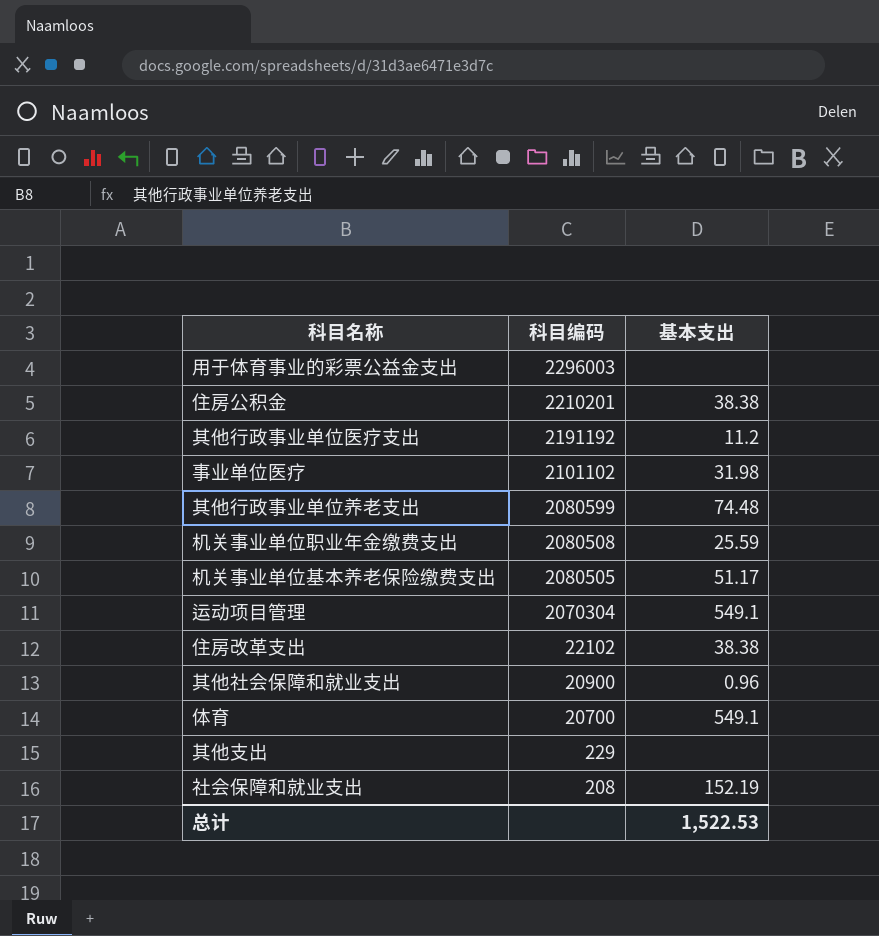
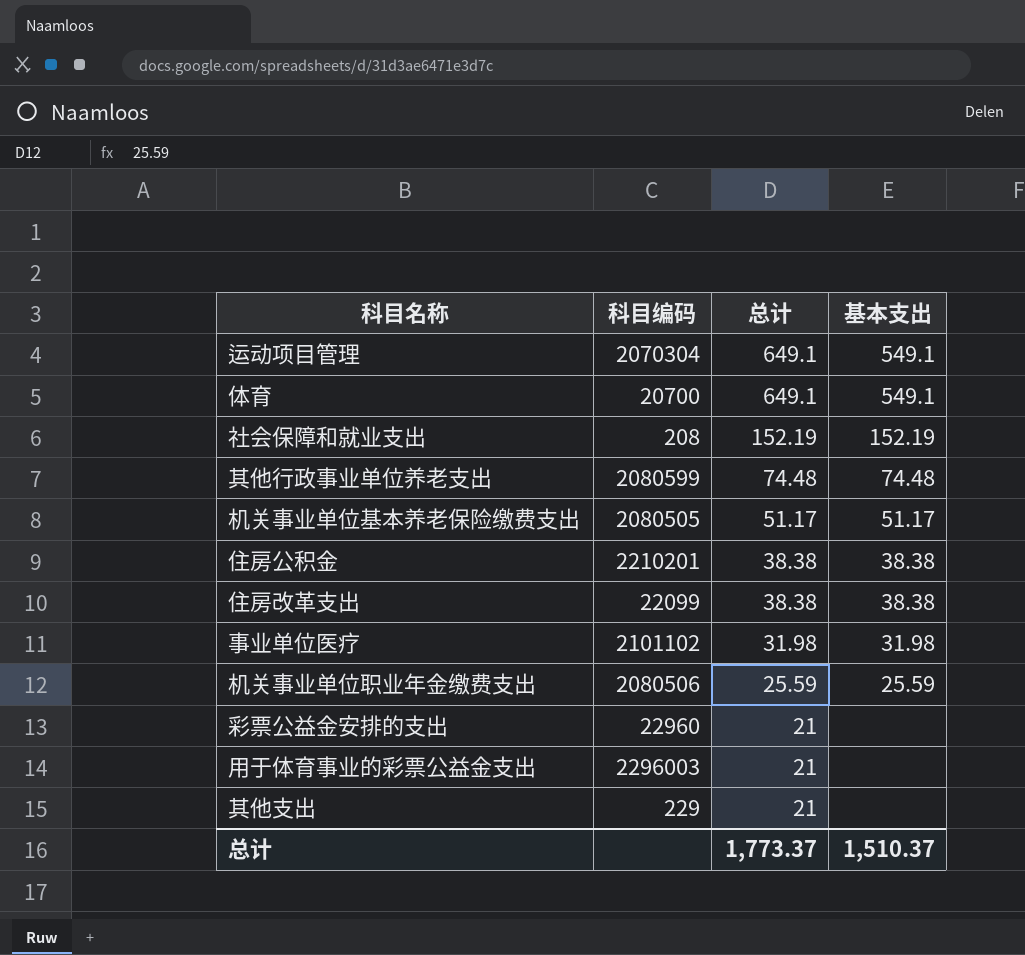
row order: 科目编码 descending -> 总计 descending
column 总计 | position: none -> 3
row 其他行政事业单位医疗支出: 2191192 | 11.2 -> none
row 其他社会保障和就业支出: 20900 | 0.96 -> none
住房改革支出 | 科目编码: 22102 -> 22099
机关事业单位职业年金缴费支出 | 科目编码: 2080508 -> 2080506
row 彩票公益金安排的支出: none -> 22960 | 21 | none
总计 | 基本支出: 1,522.53 -> 1,510.37

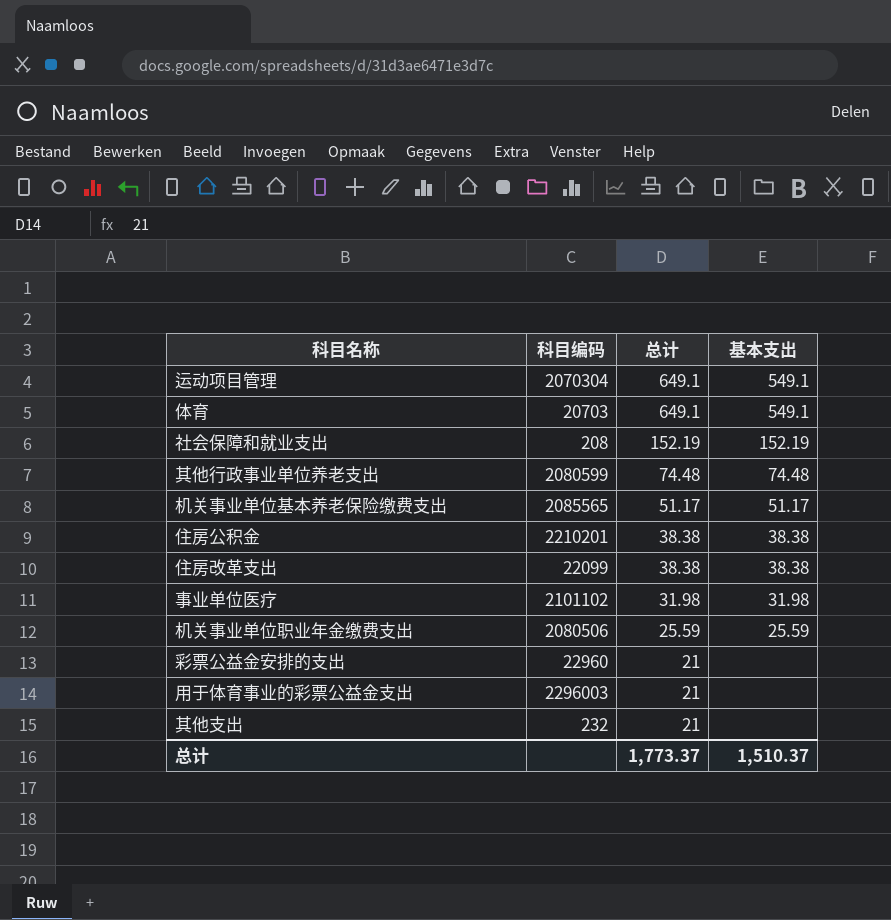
体育 | 科目编码: 20700 -> 20703
机关事业单位基本养老保险缴费支出 | 科目编码: 2080505 -> 2085565
其他支出 | 科目编码: 229 -> 232

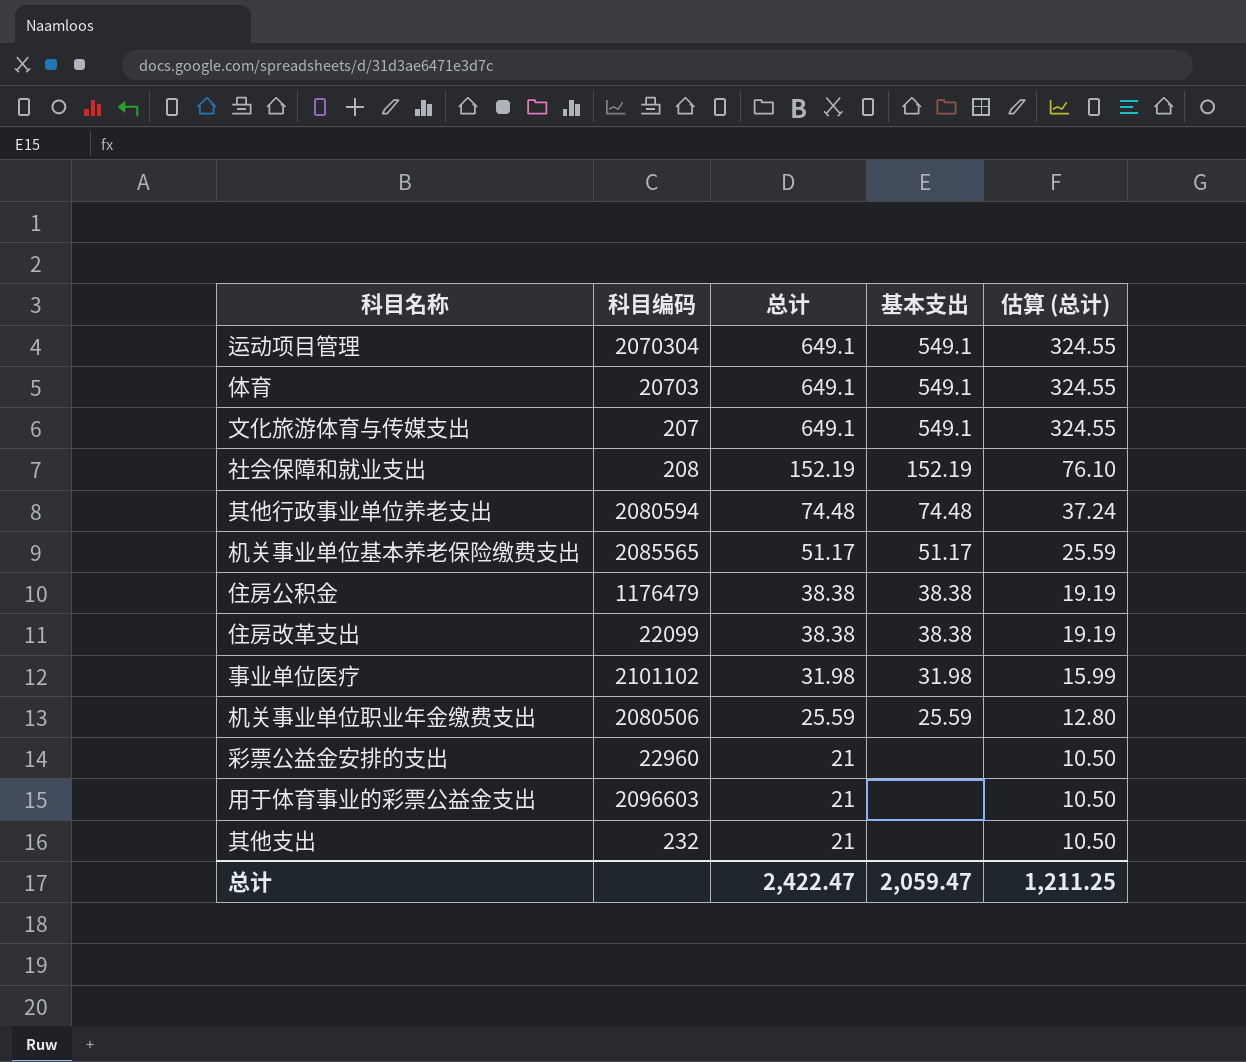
column 估算 (总计) | formula: none -> [总计] * 0.5
row 文化旅游体育与传媒支出: none -> 207 | 649.1 | 549.1 | 324.55
其他行政事业单位养老支出 | 科目编码: 2080599 -> 2080594
住房公积金 | 科目编码: 2210201 -> 1176479
用于体育事业的彩票公益金支出 | 科目编码: 2296003 -> 2096603
总计 | 总计: 1,773.37 -> 2,422.47
总计 | 基本支出: 1,510.37 -> 2,059.47

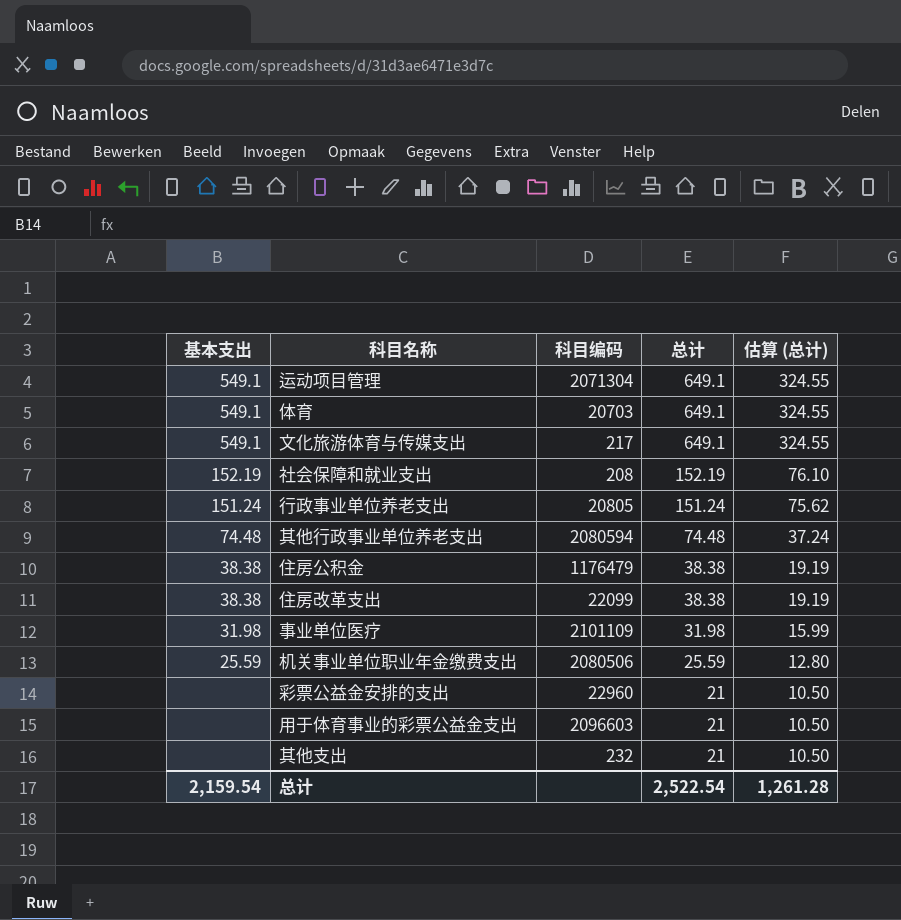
column 基本支出 | position: 4 -> 1
row 机关事业单位基本养老保险缴费支出: 2085565 | 51.17 | 51.17 | 25.59 -> none
运动项目管理 | 科目编码: 2070304 -> 2071304
文化旅游体育与传媒支出 | 科目编码: 207 -> 217
row 行政事业单位养老支出: none -> 151.24 | 20805 | 151.24 | 75.62
事业单位医疗 | 科目编码: 2101102 -> 2101109
总计 | 基本支出: 2,059.47 -> 2,159.54
总计 | 总计: 2,422.47 -> 2,522.54
总计 | 估算 (总计): 1,211.25 -> 1,261.28

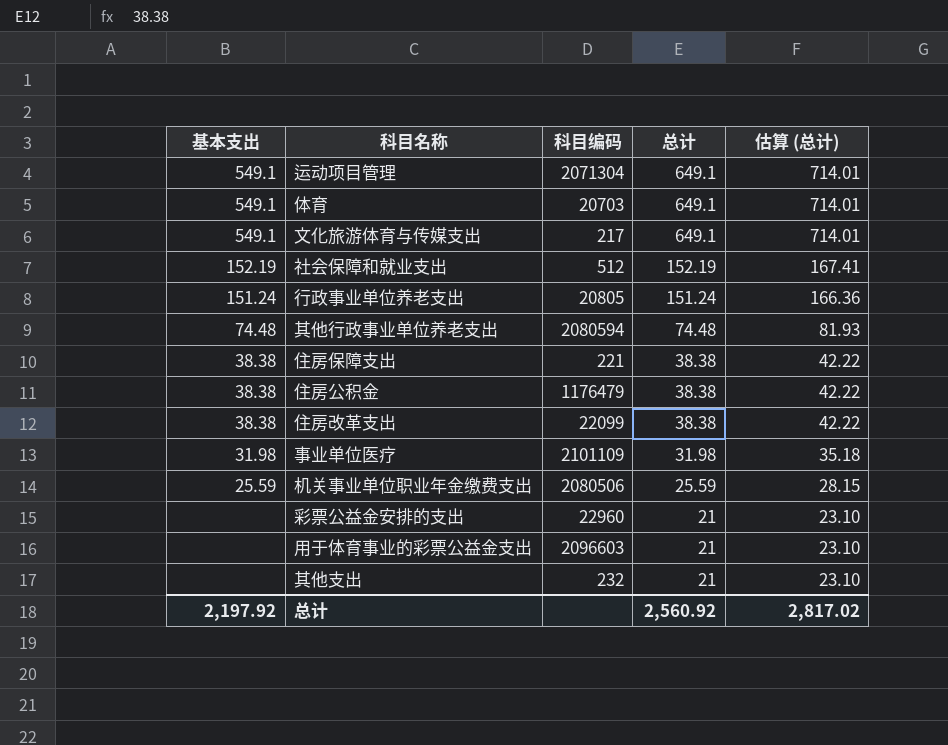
column 估算 (总计) | formula: [总计] * 0.5 -> [总计] * 1.1
社会保障和就业支出 | 科目编码: 208 -> 512
row 住房保障支出: none -> 38.38 | 221 | 38.38 | 42.22
总计 | 基本支出: 2,159.54 -> 2,197.92
总计 | 总计: 2,522.54 -> 2,560.92
总计 | 估算 (总计): 1,261.28 -> 2,817.02

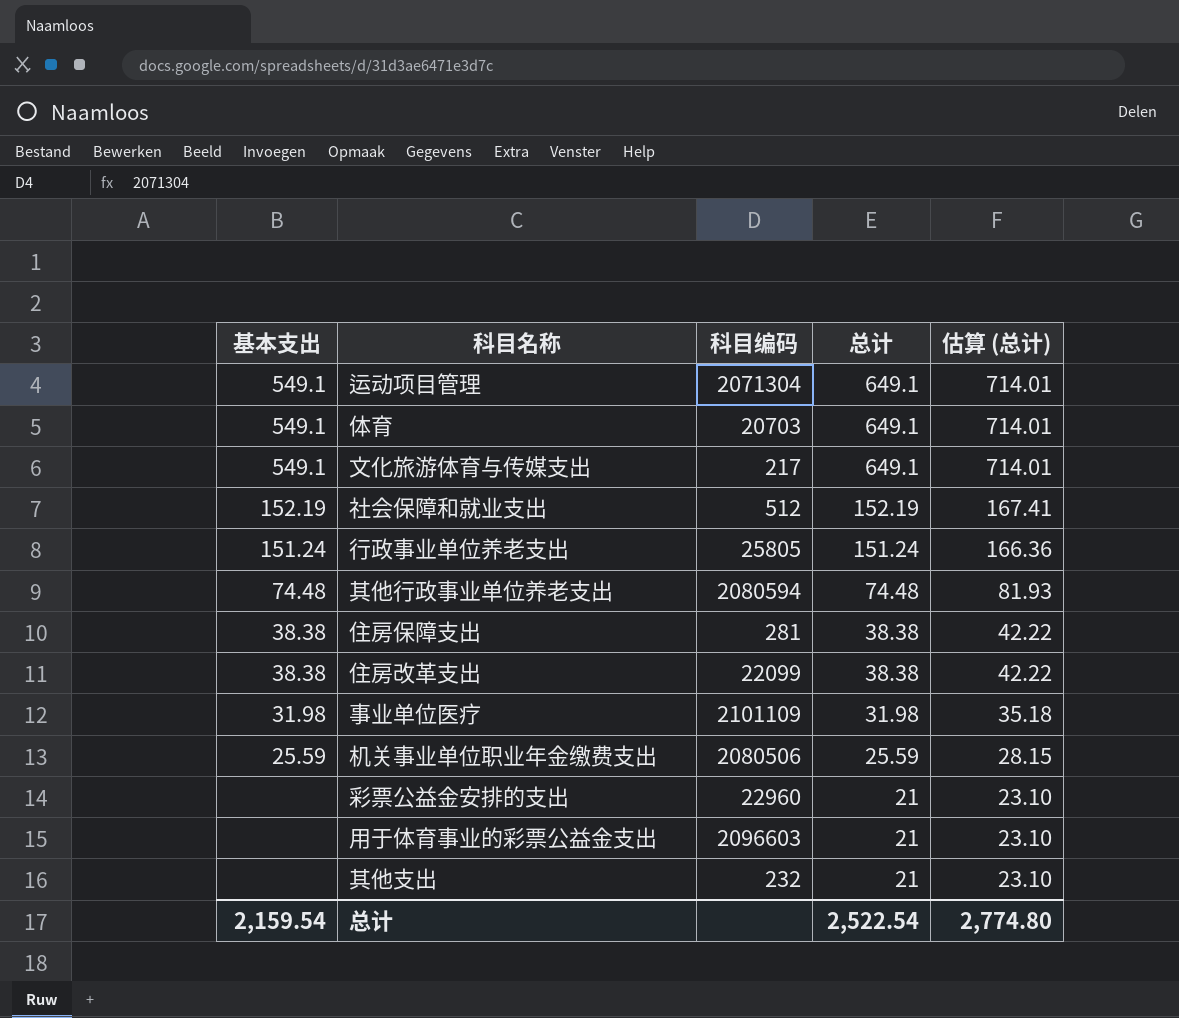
row 住房公积金: 38.38 | 1176479 | 38.38 | 42.22 -> none
行政事业单位养老支出 | 科目编码: 20805 -> 25805
住房保障支出 | 科目编码: 221 -> 281
总计 | 基本支出: 2,197.92 -> 2,159.54
总计 | 总计: 2,560.92 -> 2,522.54
总计 | 估算 (总计): 2,817.02 -> 2,774.80

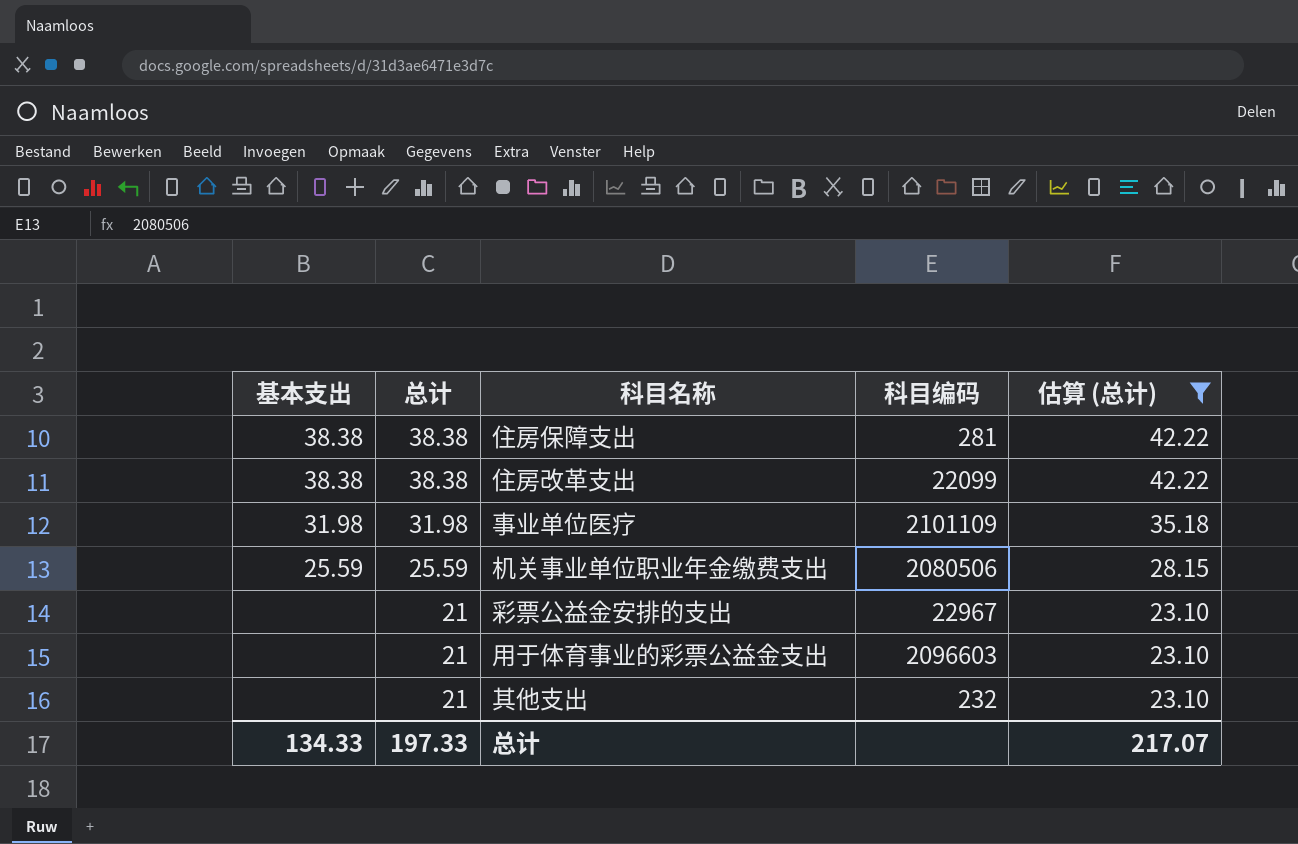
filter: none -> 估算 (总计) <= 42.22
column 总计 | position: 4 -> 2
彩票公益金安排的支出 | 科目编码: 22960 -> 22967
总计 | 基本支出: 2,159.54 -> 134.33
总计 | 总计: 2,522.54 -> 197.33
总计 | 估算 (总计): 2,774.80 -> 217.07

